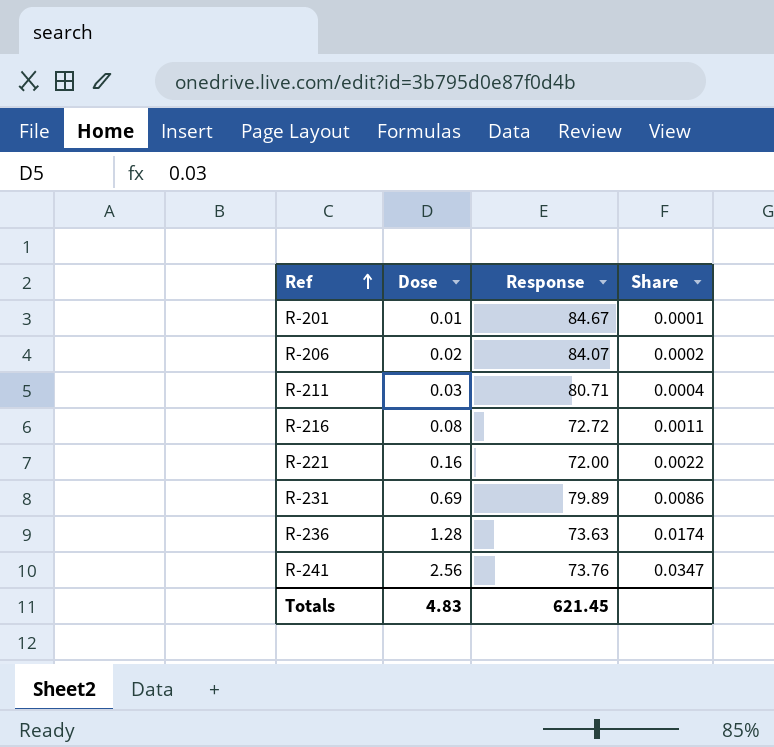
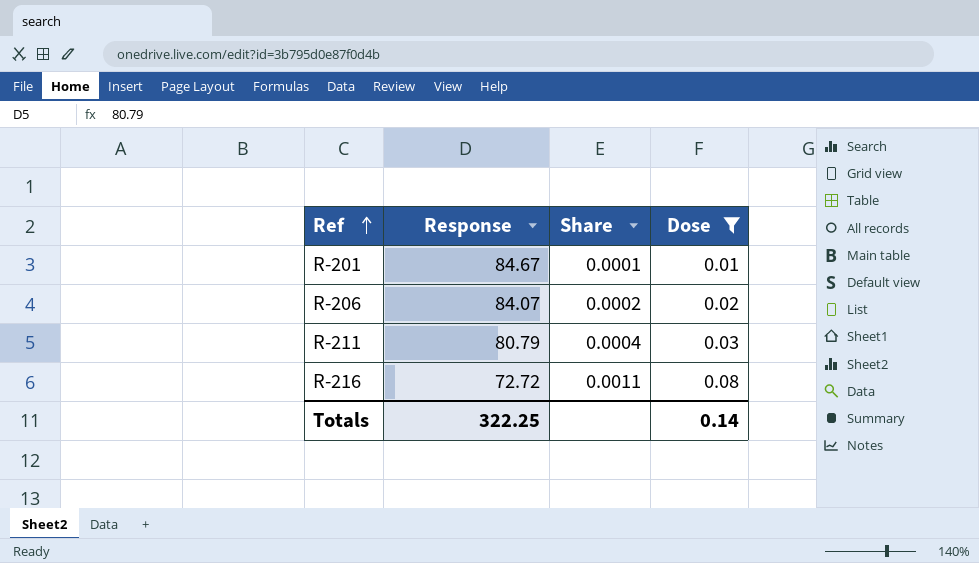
filter: none -> Dose <= 0.08
column Dose | position: 2 -> 4
R-211 | Response: 80.71 -> 80.79
Totals | Response: 621.45 -> 322.25
Totals | Dose: 4.83 -> 0.14

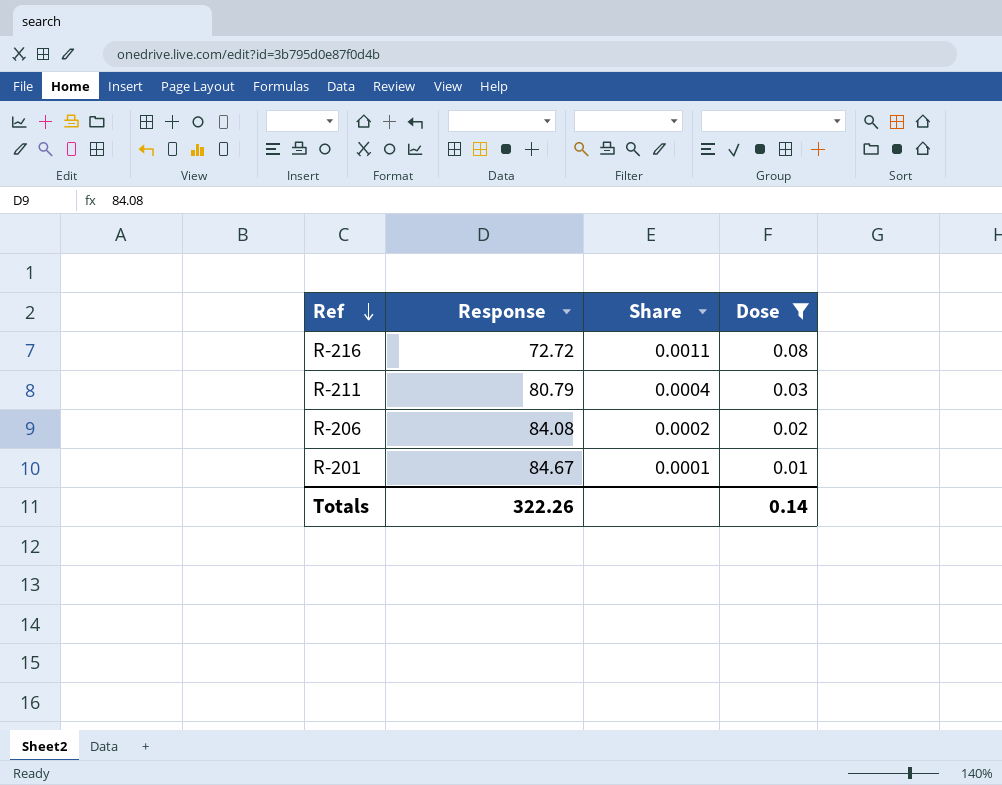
row order: Ref ascending -> Ref descending
R-206 | Response: 84.07 -> 84.08
Totals | Response: 322.25 -> 322.26

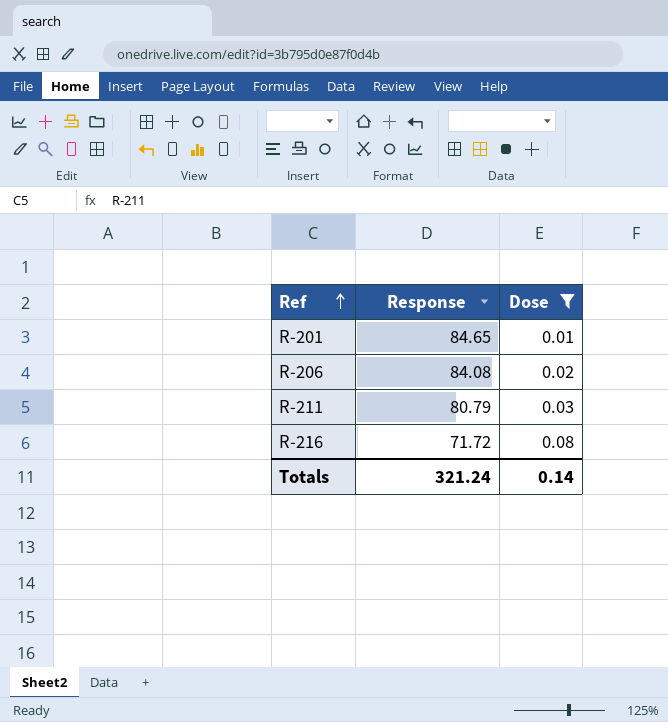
row order: Ref descending -> Ref ascending
column Share | formula: [Dose] / [Response] -> none
R-201 | Response: 84.67 -> 84.65
R-216 | Response: 72.72 -> 71.72
Totals | Response: 322.26 -> 321.24

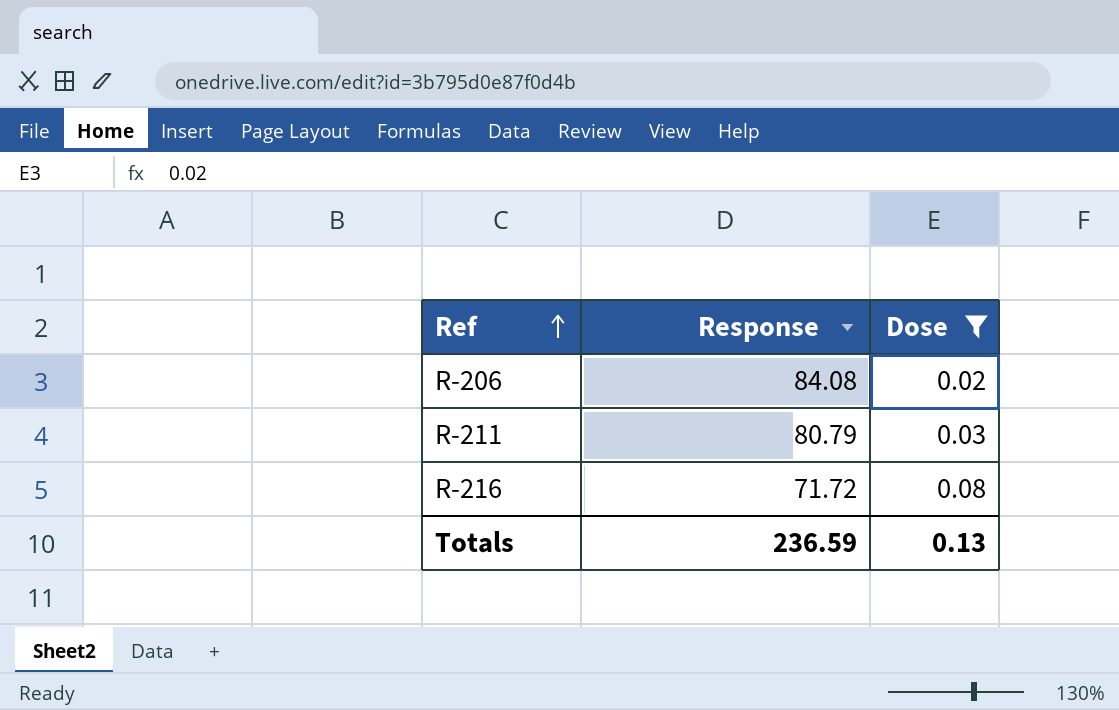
row R-201: 84.65 | 0.01 -> none
Totals | Response: 321.24 -> 236.59
Totals | Dose: 0.14 -> 0.13

